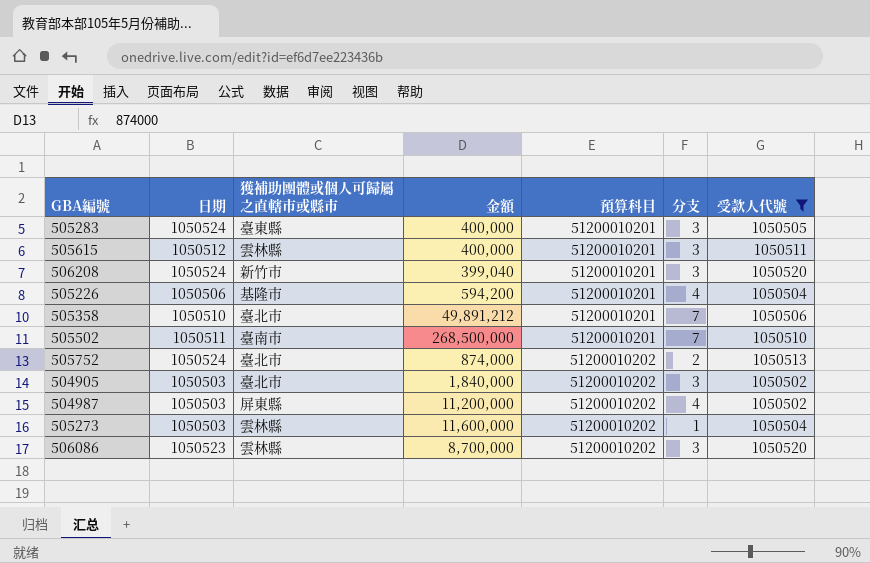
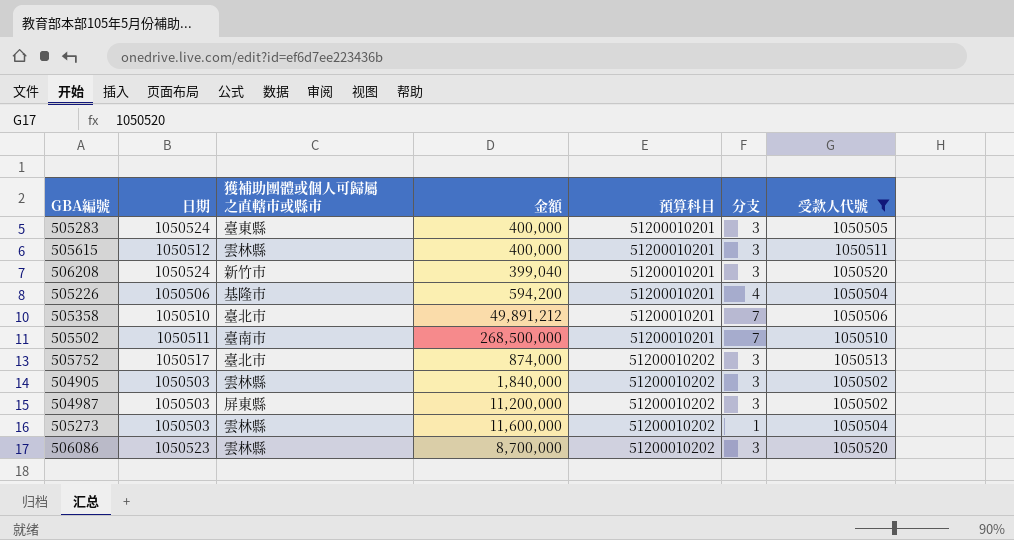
505752 | 日期: 1050524 -> 1050517
505752 | 分支: 2 -> 3
504905 | 獲補助團體或個人可歸屬之直轄市或縣市: 臺北市 -> 雲林縣
504987 | 分支: 4 -> 3

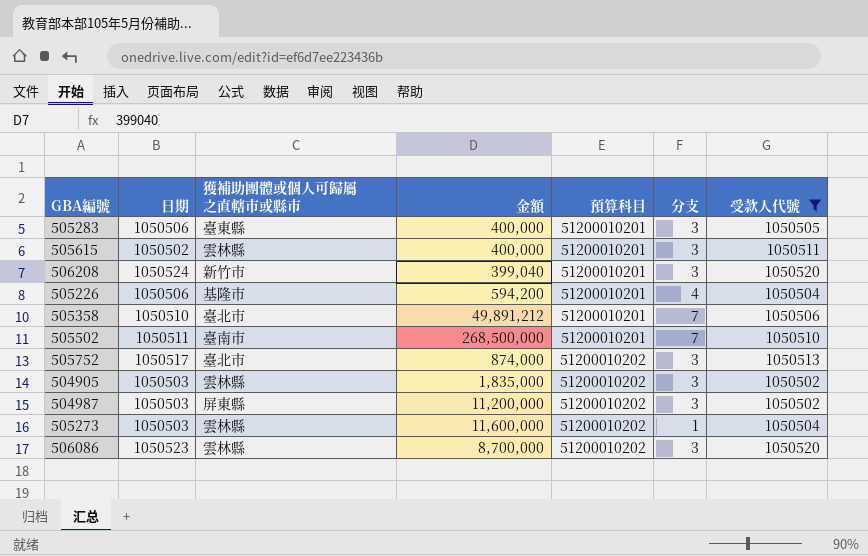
505283 | 日期: 1050524 -> 1050506
505615 | 日期: 1050512 -> 1050502
504905 | 金額: 1,840,000 -> 1,835,000

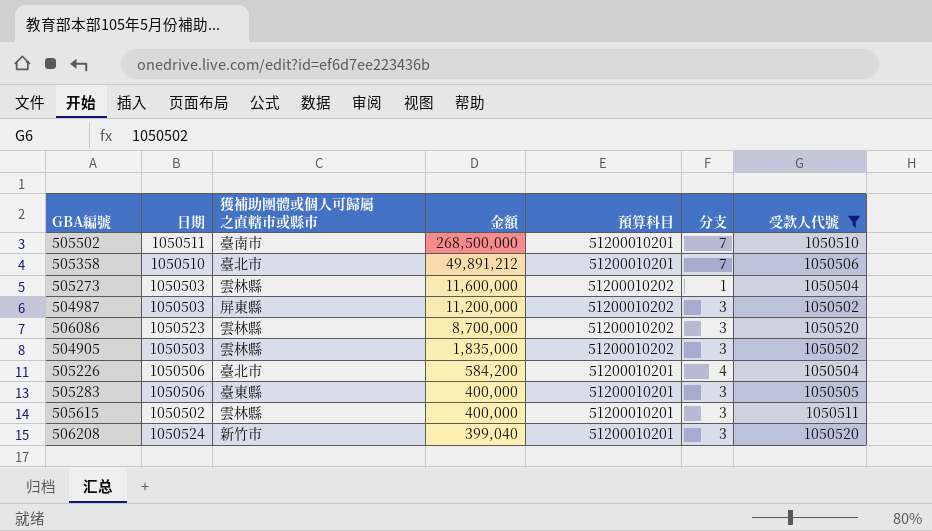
row order: 預算科目 ascending -> 金額 descending
row 505752: 1050517 | 臺北市 | 874,000 | 51200010202 | 3 | 1050513 -> none
505226 | 獲補助團體或個人可歸屬之直轄市或縣市: 基隆市 -> 臺北市
505226 | 金額: 594,200 -> 584,200

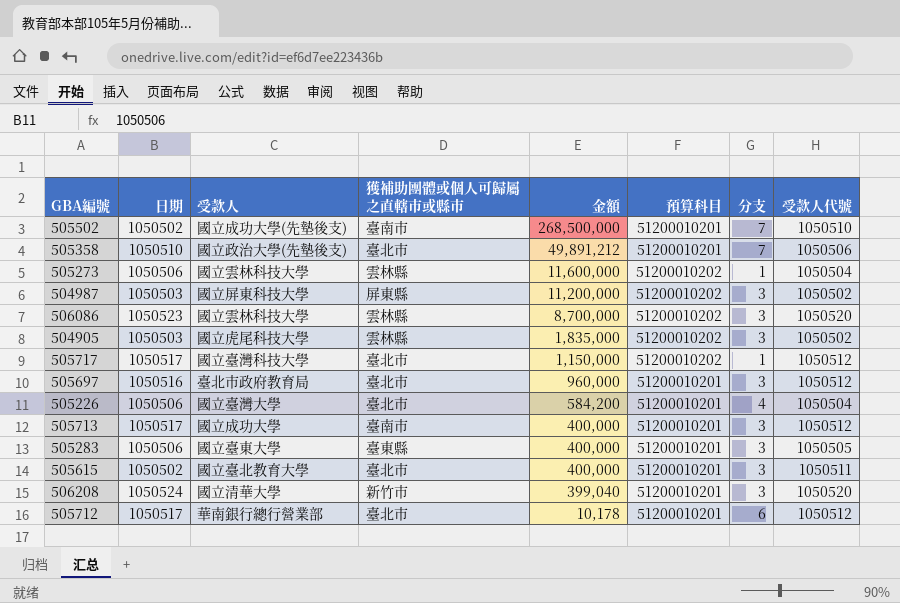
filter: 受款人代號 != 1050512 -> none
column 受款人 | position: none -> 3
505502 | 日期: 1050511 -> 1050502
505273 | 日期: 1050503 -> 1050506
505615 | 獲補助團體或個人可歸屬之直轄市或縣市: 雲林縣 -> 臺北市

